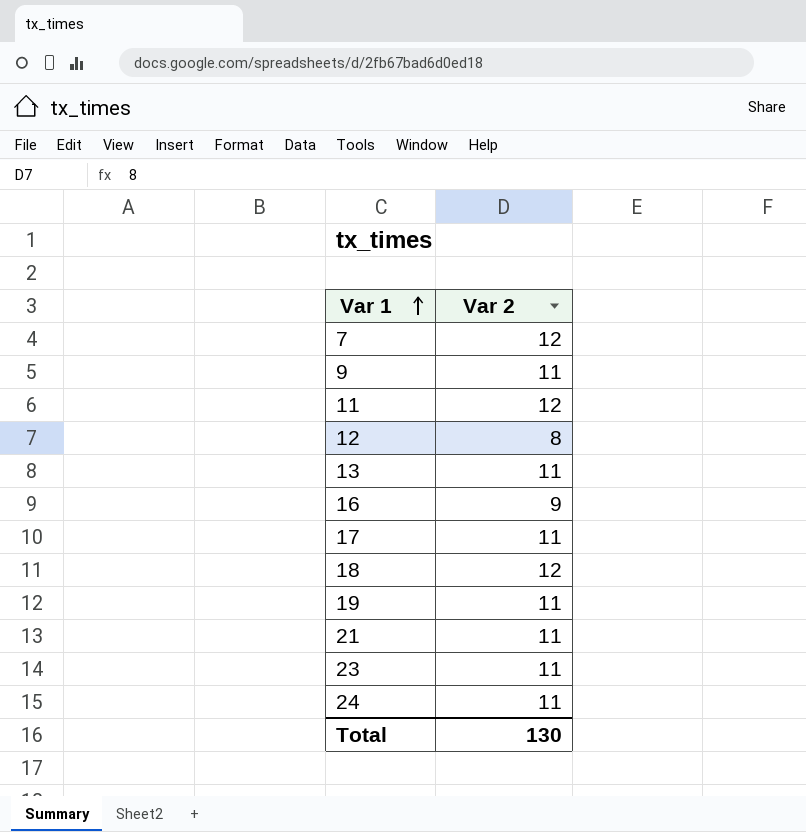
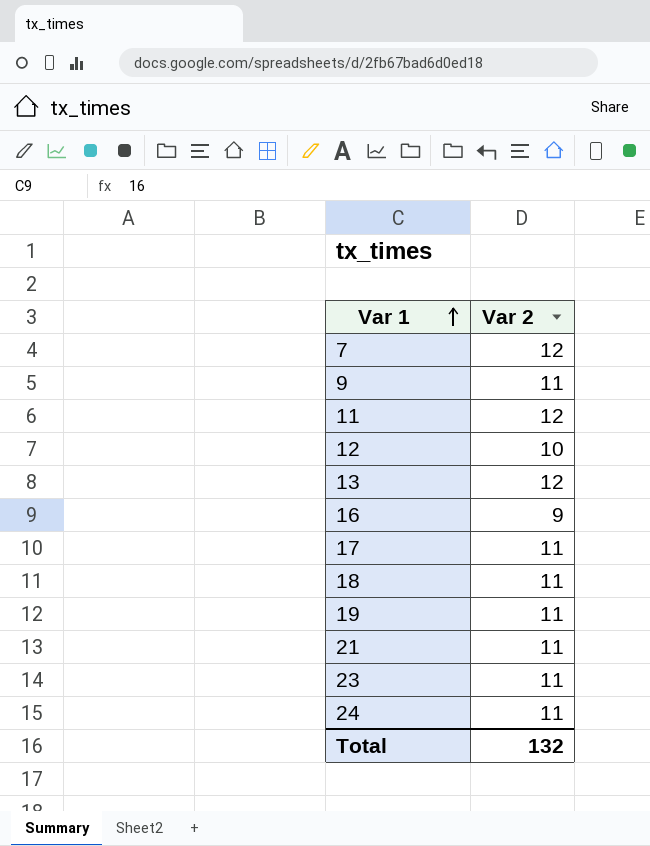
12 | Var 2: 8 -> 10
13 | Var 2: 11 -> 12
18 | Var 2: 12 -> 11
Total | Var 2: 130 -> 132

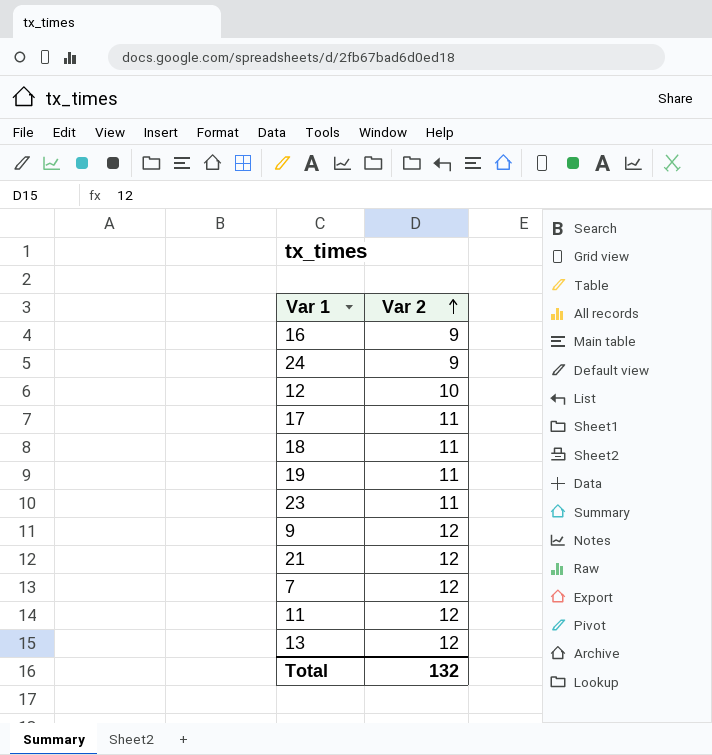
row order: Var 1 ascending -> Var 2 ascending
24 | Var 2: 11 -> 9
9 | Var 2: 11 -> 12
21 | Var 2: 11 -> 12

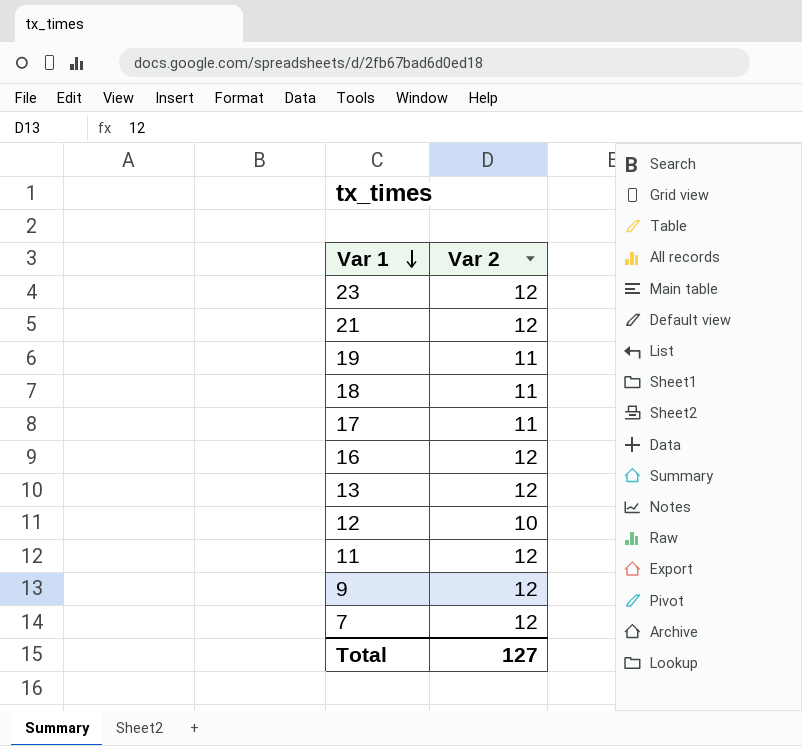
row order: Var 2 ascending -> Var 1 descending
row 24: 9 -> none
23 | Var 2: 11 -> 12
16 | Var 2: 9 -> 12
Total | Var 2: 132 -> 127

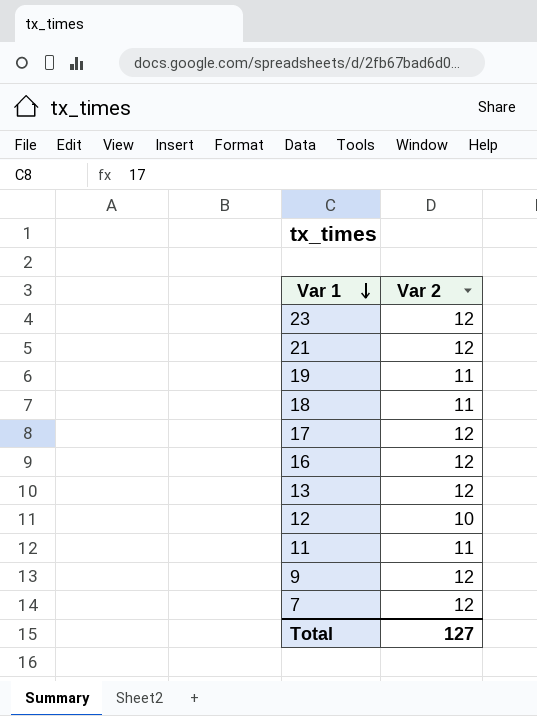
17 | Var 2: 11 -> 12
11 | Var 2: 12 -> 11

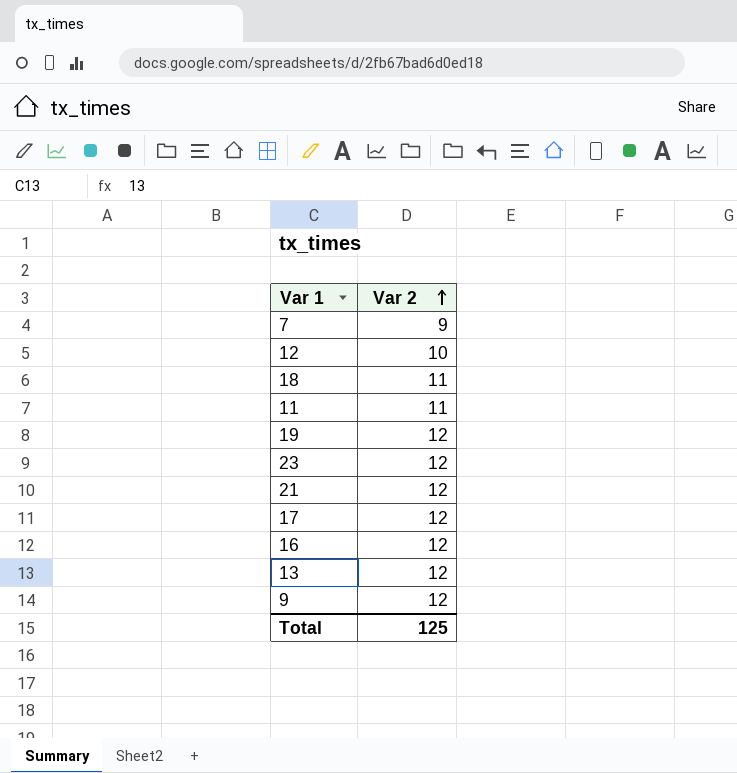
row order: Var 1 descending -> Var 2 ascending
7 | Var 2: 12 -> 9
19 | Var 2: 11 -> 12
Total | Var 2: 127 -> 125

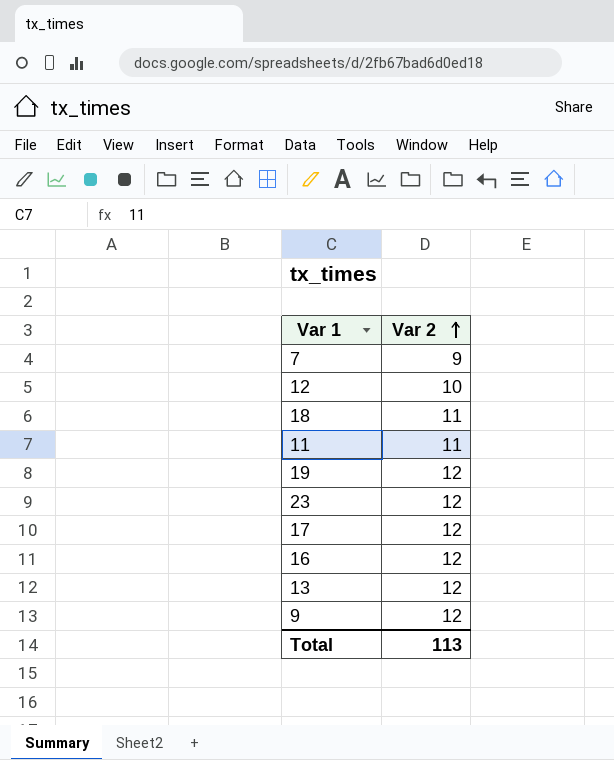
row 21: 12 -> none
Total | Var 2: 125 -> 113

